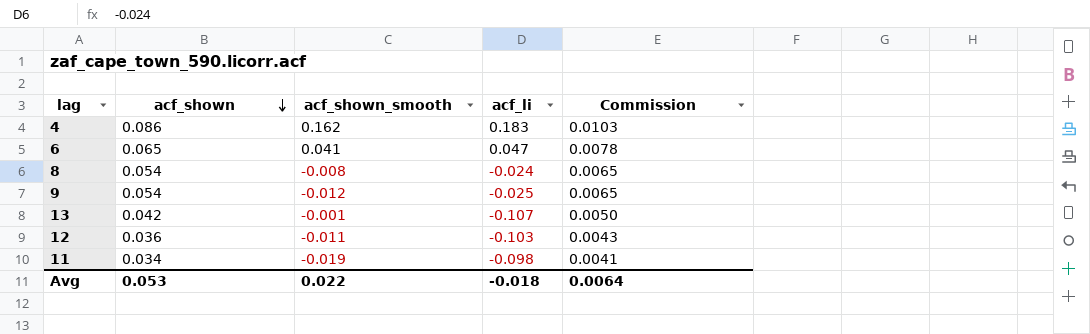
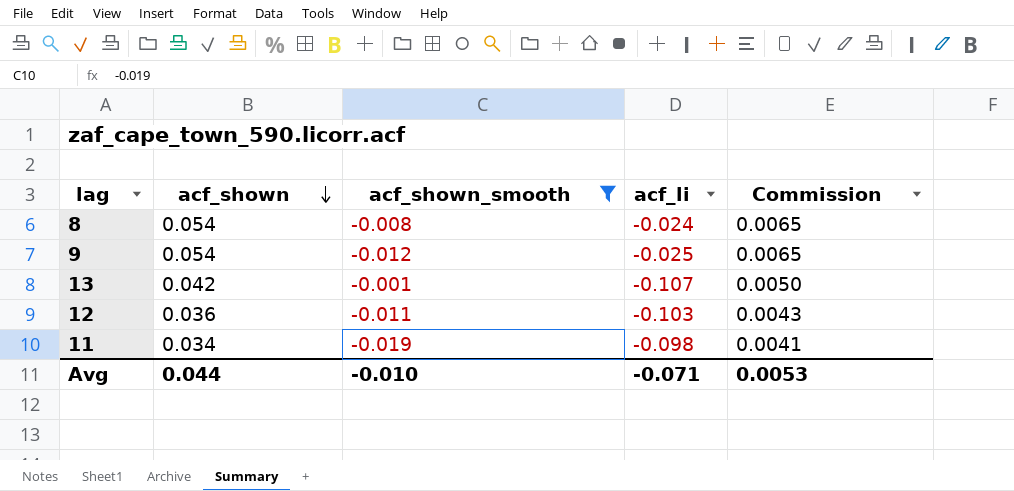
filter: none -> acf_shown_smooth <= -0.001
Avg | acf_shown: 0.053 -> 0.044
Avg | acf_shown_smooth: 0.022 -> -0.010
Avg | acf_li: -0.018 -> -0.071
Avg | Commission: 0.0064 -> 0.0053

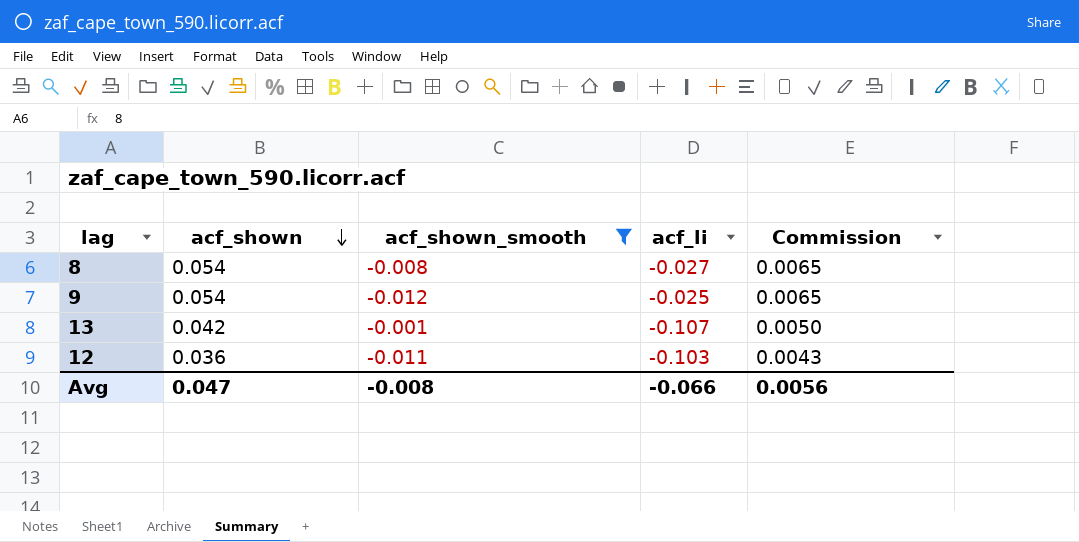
row 11: 0.034 | -0.019 | -0.098 | 0.0041 -> none
8 | acf_li: -0.024 -> -0.027
Avg | acf_shown: 0.044 -> 0.047
Avg | acf_shown_smooth: -0.010 -> -0.008
Avg | acf_li: -0.071 -> -0.066
Avg | Commission: 0.0053 -> 0.0056

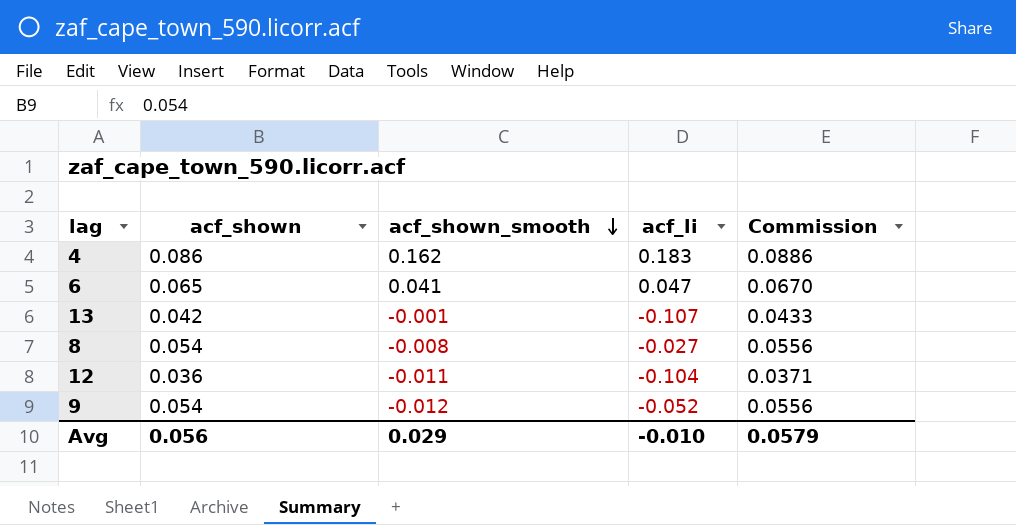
filter: acf_shown_smooth <= -0.001 -> none
row order: acf_shown descending -> acf_shown_smooth descending
column Commission | formula: [acf_shown] * 0.12 -> [acf_shown] * 1.03
12 | acf_li: -0.103 -> -0.104
9 | acf_li: -0.025 -> -0.052
Avg | acf_shown: 0.047 -> 0.056
Avg | acf_shown_smooth: -0.008 -> 0.029
Avg | acf_li: -0.066 -> -0.010
Avg | Commission: 0.0056 -> 0.0579

